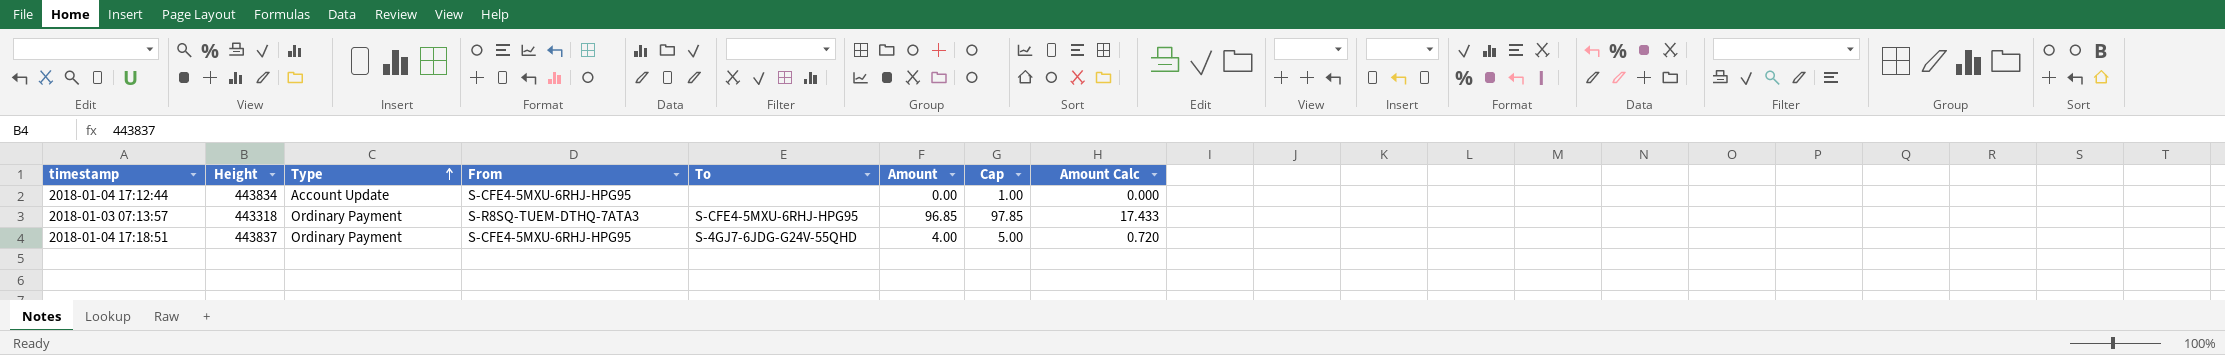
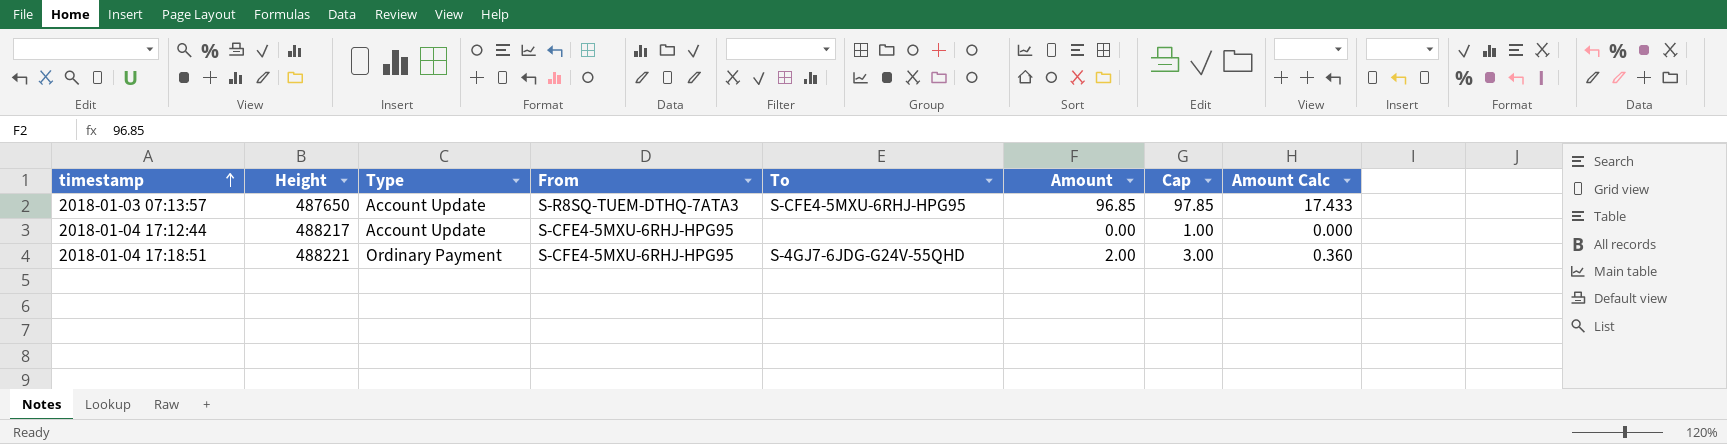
row order: Type ascending -> timestamp ascending
2018-01-03 07:13:57 | Height: 443318 -> 487650
2018-01-03 07:13:57 | Type: Ordinary Payment -> Account Update
2018-01-04 17:12:44 | Height: 443834 -> 488217
2018-01-04 17:18:51 | Height: 443837 -> 488221
2018-01-04 17:18:51 | Amount: 4.00 -> 2.00
2018-01-04 17:18:51 | Cap: 5.00 -> 3.00
2018-01-04 17:18:51 | Amount Calc: 0.720 -> 0.360

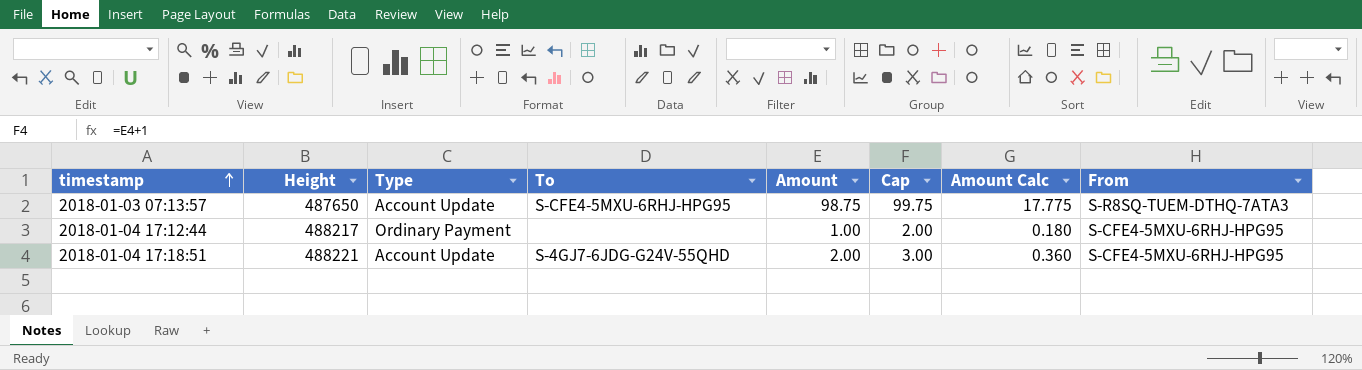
column From | position: 4 -> 8
2018-01-03 07:13:57 | Amount: 96.85 -> 98.75
2018-01-03 07:13:57 | Cap: 97.85 -> 99.75
2018-01-03 07:13:57 | Amount Calc: 17.433 -> 17.775
2018-01-04 17:12:44 | Type: Account Update -> Ordinary Payment
2018-01-04 17:12:44 | Amount: 0.00 -> 1.00
2018-01-04 17:12:44 | Cap: 1.00 -> 2.00
2018-01-04 17:12:44 | Amount Calc: 0.000 -> 0.180
2018-01-04 17:18:51 | Type: Ordinary Payment -> Account Update

